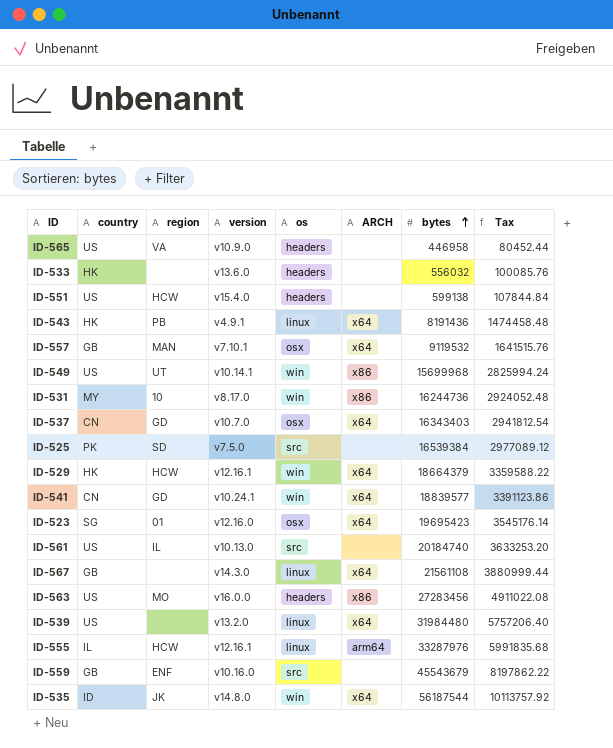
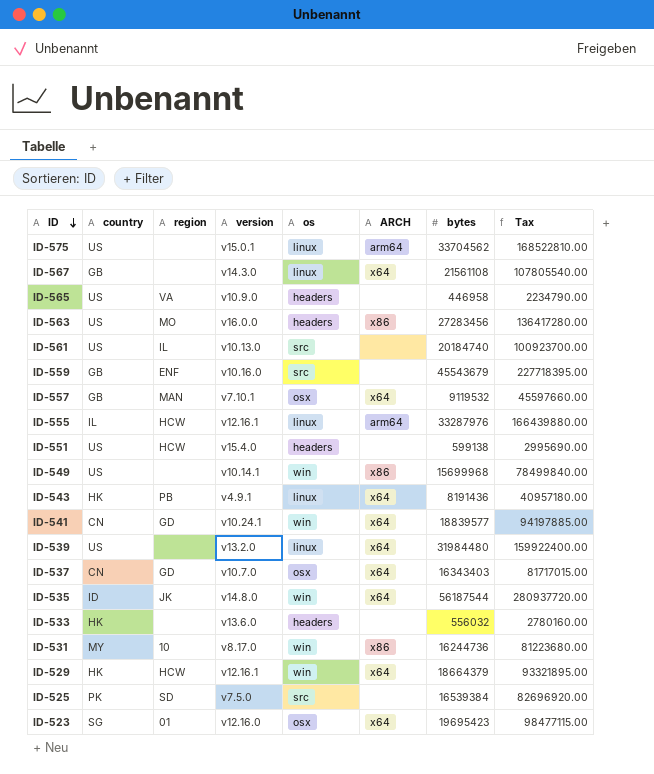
row order: bytes ascending -> ID descending
column Tax | formula: [bytes] * 0.18 -> [bytes] * 5
row ID-575: none -> US | none | v15.0.1 | linux | arm64 | 33704562 | 168522810.00
ID-549 | region: UT -> none

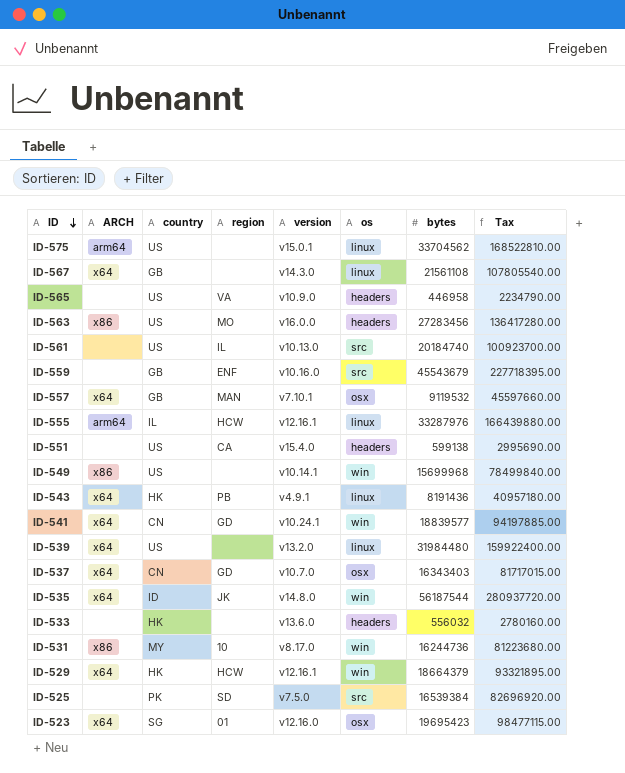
column ARCH | position: 6 -> 2
ID-551 | region: HCW -> CA

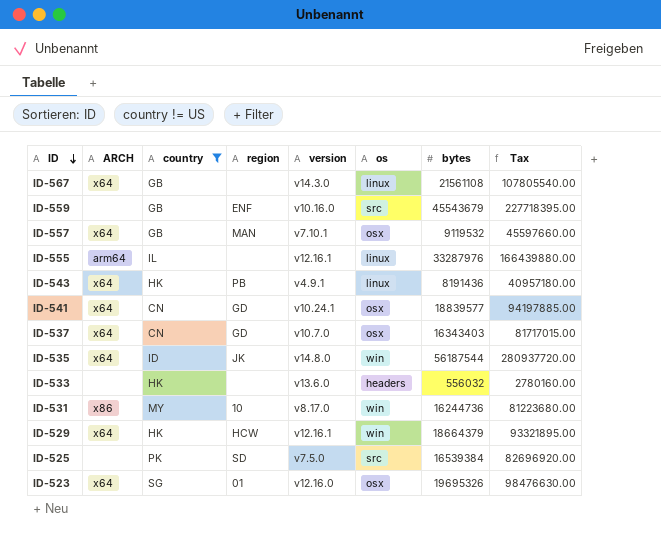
filter: none -> country != US
ID-555 | region: HCW -> none
ID-541 | os: win -> osx
ID-523 | bytes: 19695423 -> 19695326
ID-523 | Tax: 98477115.00 -> 98476630.00

